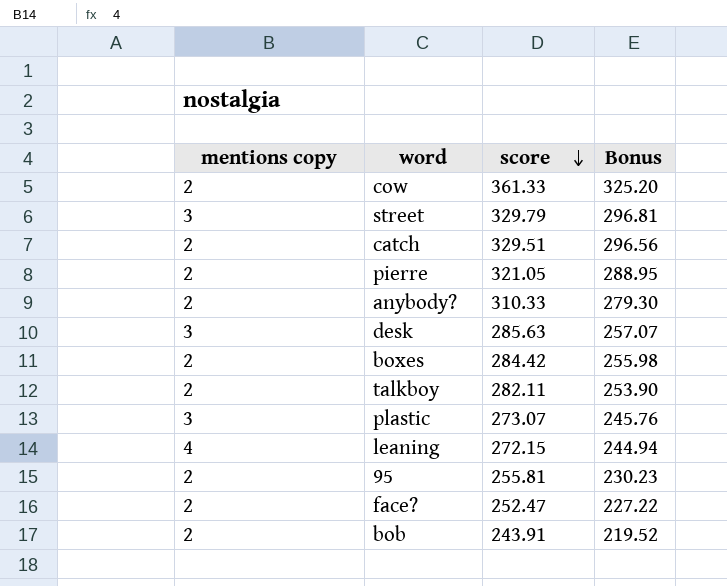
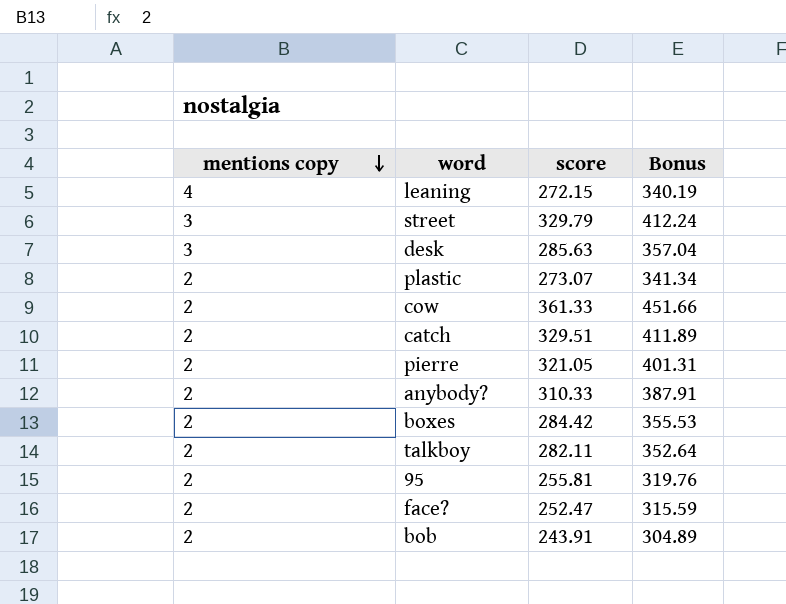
row order: score descending -> mentions copy descending
column Bonus | formula: [score] * 0.9 -> [score] * 1.25
plastic | mentions copy: 3 -> 2

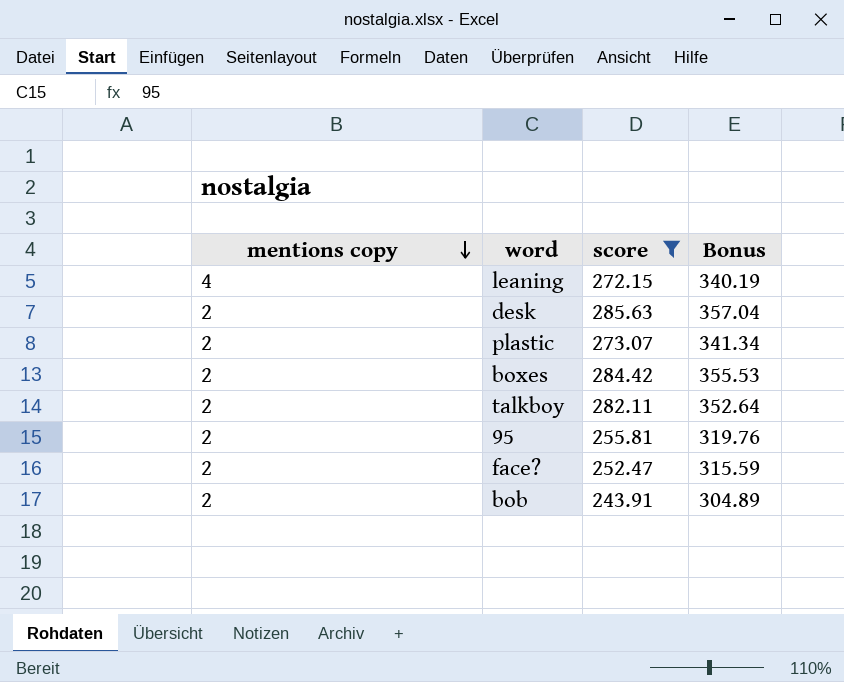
filter: none -> score <= 285.63
desk | mentions copy: 3 -> 2

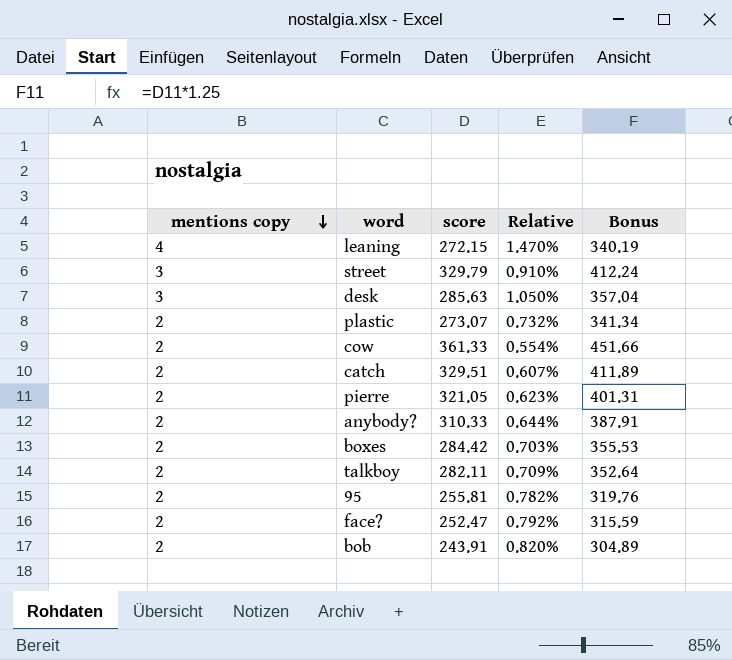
filter: score <= 285.63 -> none
column Relative | formula: none -> [mentions copy] / [score]
desk | mentions copy: 2 -> 3

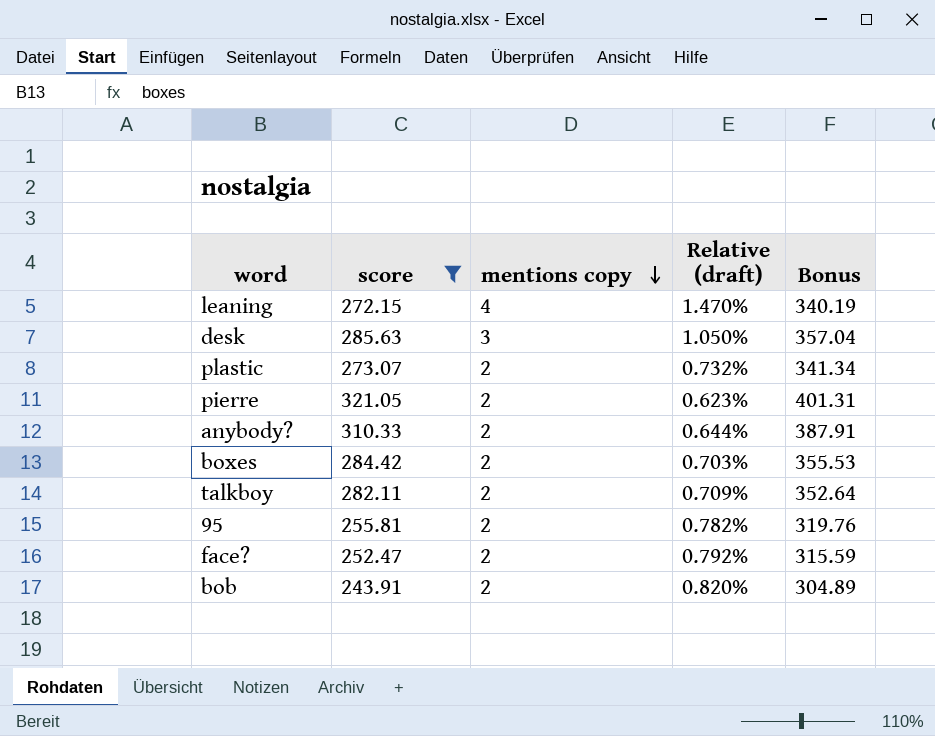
filter: none -> score <= 321.05
column mentions copy | position: 1 -> 3
column name: Relative -> Relative (draft)

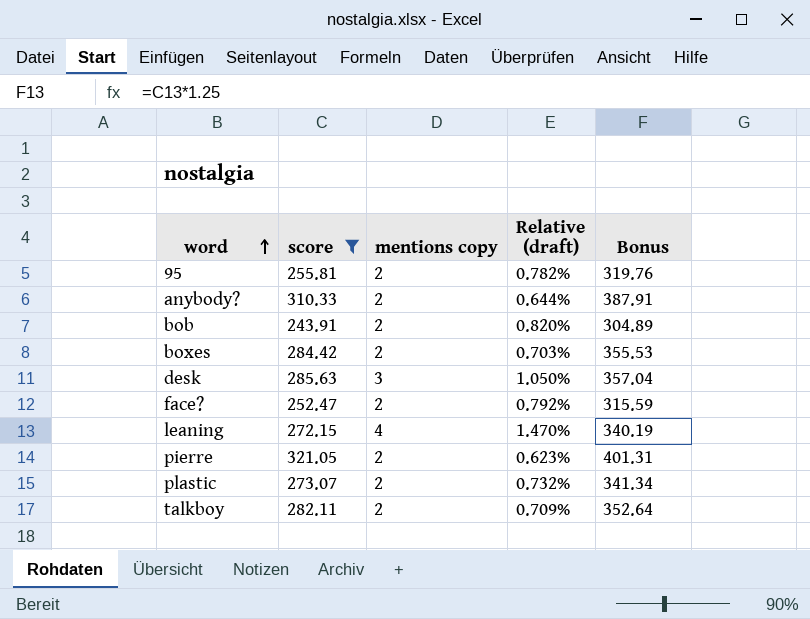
row order: mentions copy descending -> word ascending

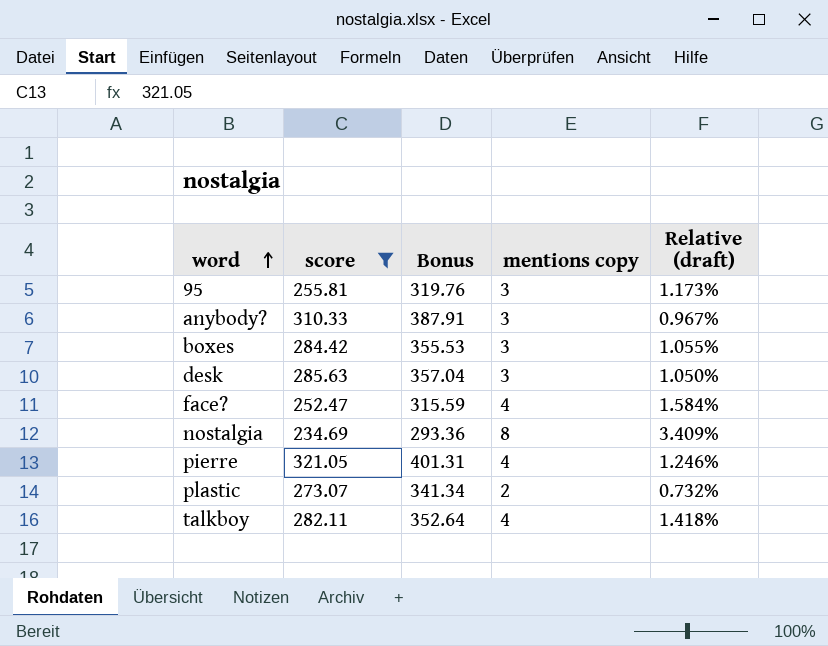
column Bonus | position: 5 -> 3
row bob: 243.91 | 2 | 0.820% | 304.89 -> none
row leaning: 272.15 | 4 | 1.470% | 340.19 -> none
95 | mentions copy: 2 -> 3
95 | Relative (draft): 0.782% -> 1.173%
anybody? | mentions copy: 2 -> 3
anybody? | Relative (draft): 0.644% -> 0.967%
boxes | mentions copy: 2 -> 3
boxes | Relative (draft): 0.703% -> 1.055%
face? | mentions copy: 2 -> 4
face? | Relative (draft): 0.792% -> 1.584%
row nostalgia: none -> 234.69 | 293.36 | 8 | 3.409%
pierre | mentions copy: 2 -> 4
pierre | Relative (draft): 0.623% -> 1.246%
talkboy | mentions copy: 2 -> 4
talkboy | Relative (draft): 0.709% -> 1.418%

